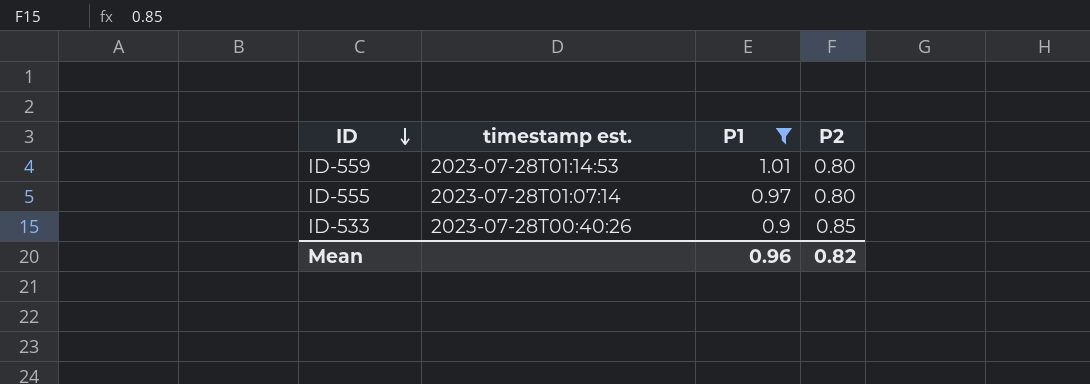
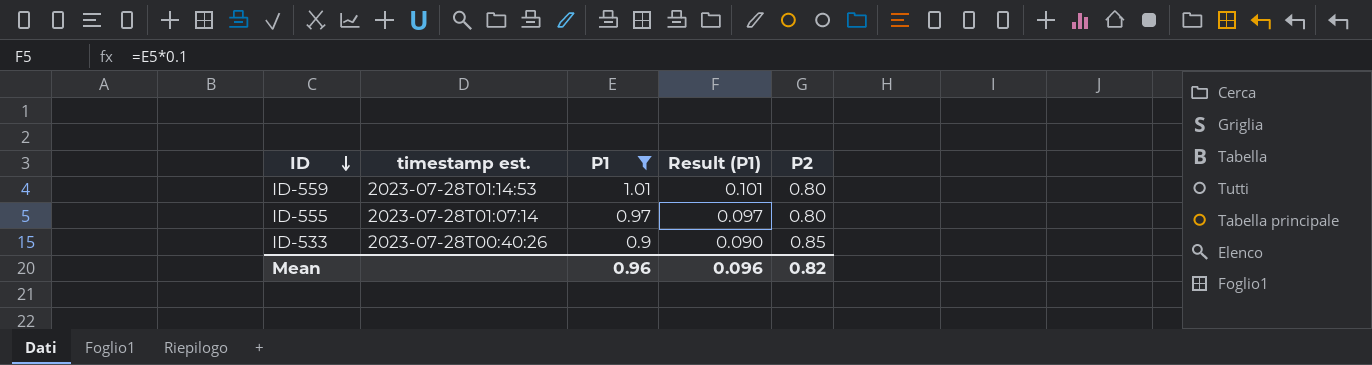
column Result (P1) | formula: none -> [P1] * 0.1

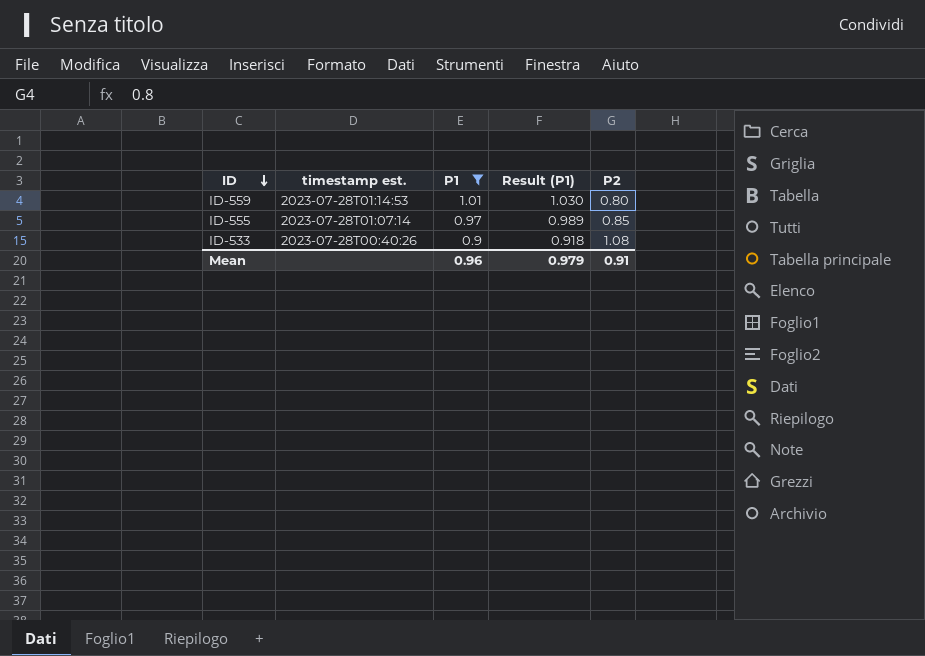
column Result (P1) | formula: [P1] * 0.1 -> [P1] * 1.02
ID-555 | P2: 0.80 -> 0.85
ID-533 | P2: 0.85 -> 1.08
Mean | Result (P1): 0.096 -> 0.979
Mean | P2: 0.82 -> 0.91

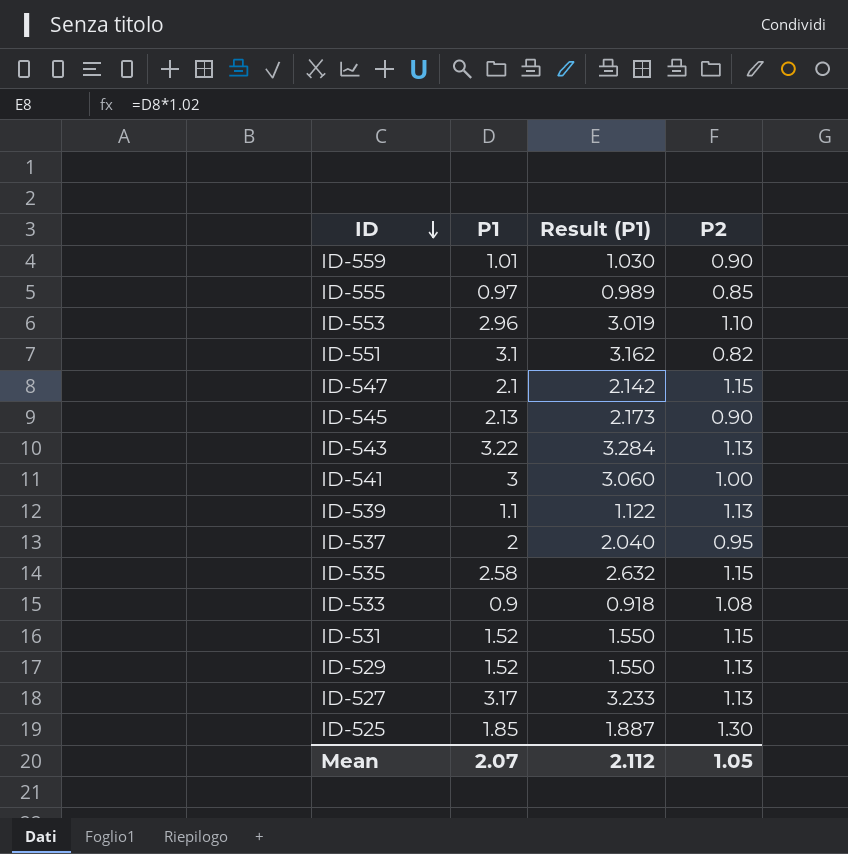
filter: P1 <= 1.01 -> none
column timestamp est. | position: 2 -> none
ID-559 | P2: 0.80 -> 0.90
Mean | P1: 0.96 -> 2.07
Mean | Result (P1): 0.979 -> 2.112
Mean | P2: 0.91 -> 1.05

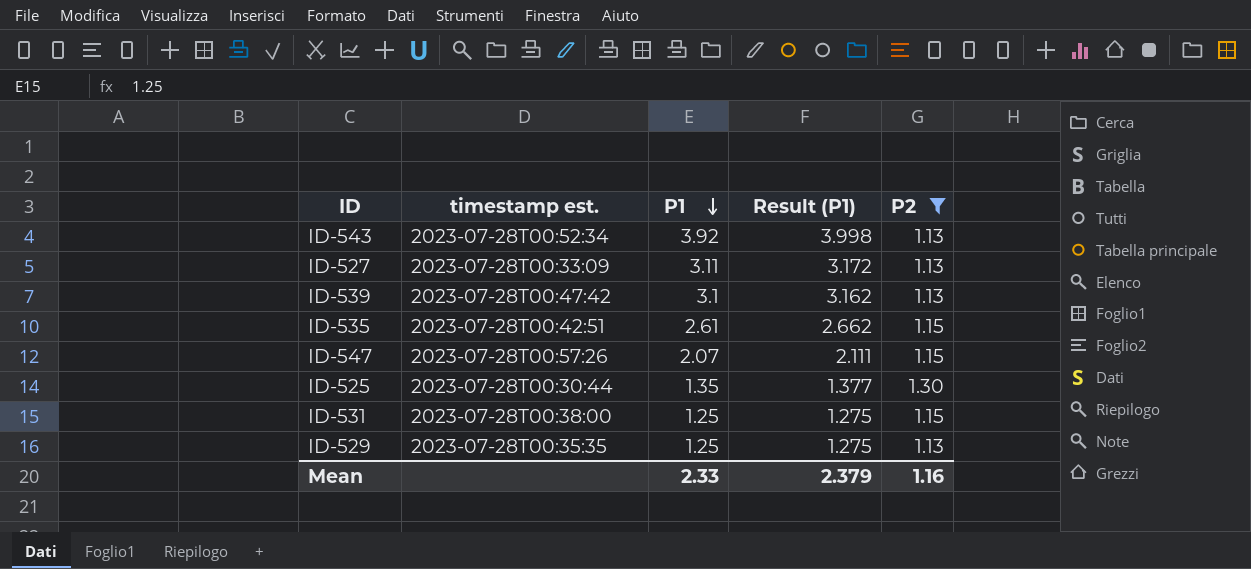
filter: none -> P2 >= 1.13
row order: ID descending -> P1 descending
column timestamp est. | position: none -> 2
ID-543 | P1: 3.22 -> 3.92
ID-543 | Result (P1): 3.284 -> 3.998
ID-527 | P1: 3.17 -> 3.11
ID-527 | Result (P1): 3.233 -> 3.172
ID-539 | P1: 1.1 -> 3.1
ID-539 | Result (P1): 1.122 -> 3.162
ID-535 | P1: 2.58 -> 2.61
ID-535 | Result (P1): 2.632 -> 2.662
ID-547 | P1: 2.1 -> 2.07
ID-547 | Result (P1): 2.142 -> 2.111
ID-525 | P1: 1.85 -> 1.35
ID-525 | Result (P1): 1.887 -> 1.377
ID-531 | P1: 1.52 -> 1.25
ID-531 | Result (P1): 1.550 -> 1.275
ID-529 | P1: 1.52 -> 1.25
ID-529 | Result (P1): 1.550 -> 1.275
Mean | P1: 2.07 -> 2.33
Mean | Result (P1): 2.112 -> 2.379
Mean | P2: 1.05 -> 1.16

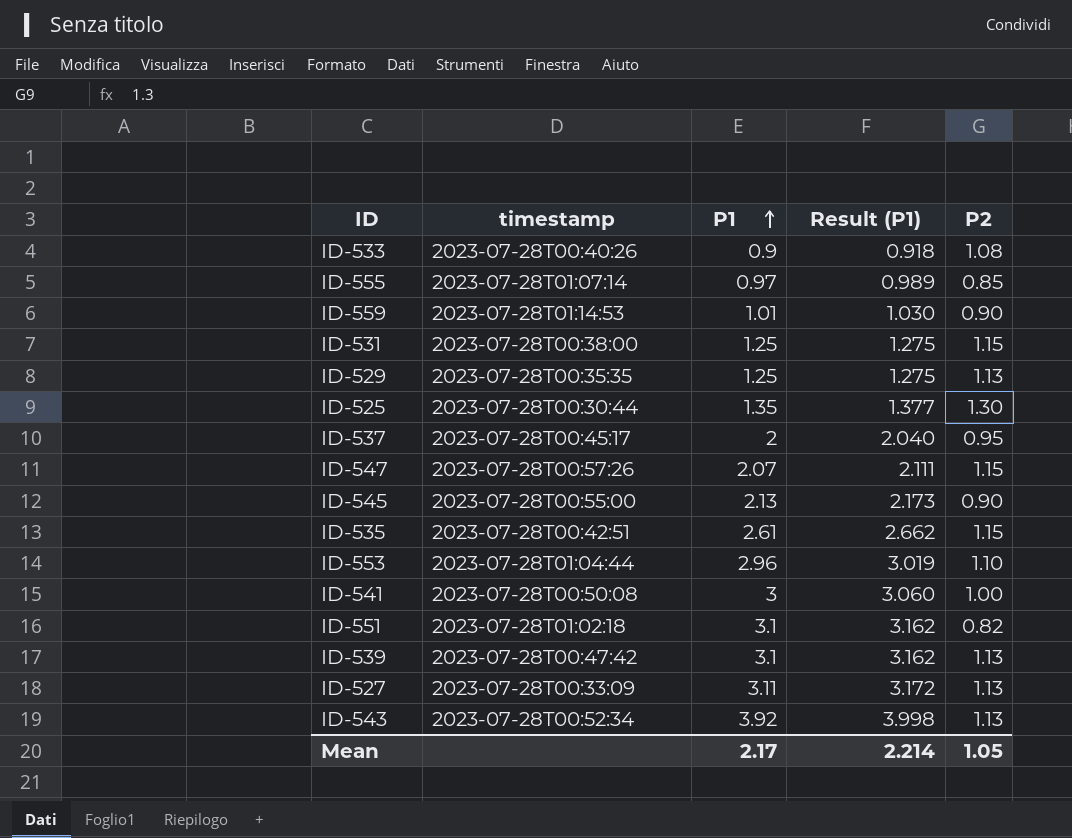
filter: P2 >= 1.13 -> none
row order: P1 descending -> P1 ascending
column name: timestamp est. -> timestamp
Mean | P1: 2.33 -> 2.17
Mean | Result (P1): 2.379 -> 2.214
Mean | P2: 1.16 -> 1.05

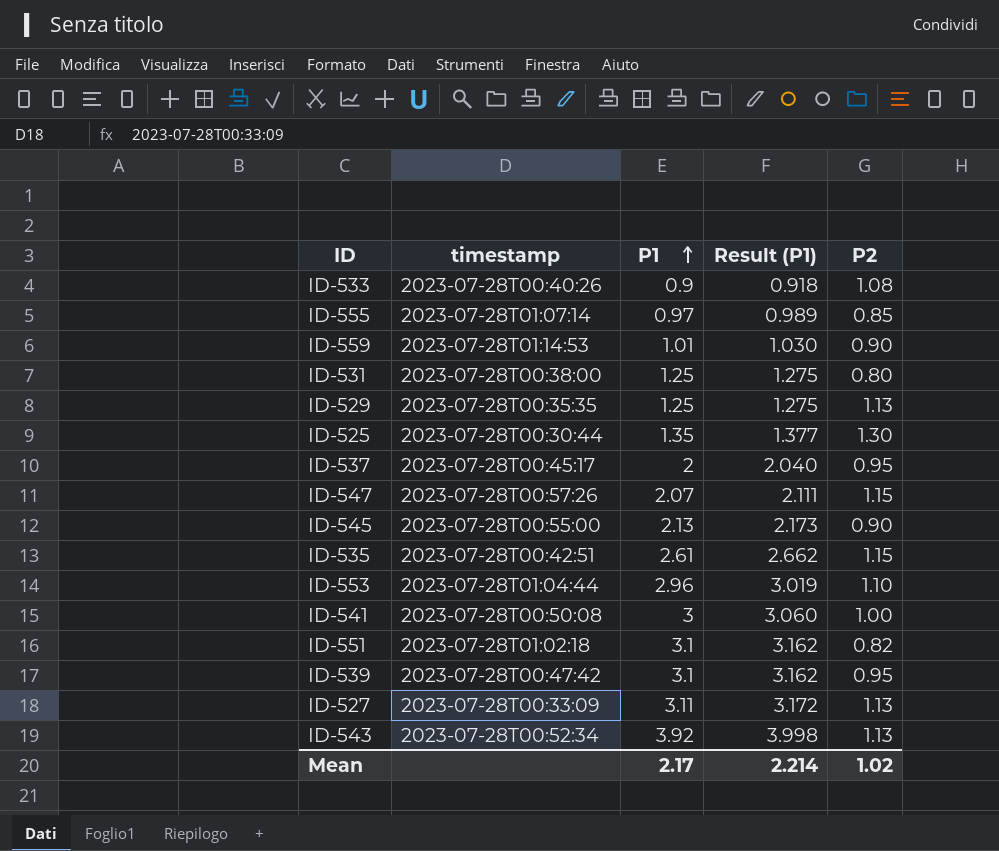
ID-531 | P2: 1.15 -> 0.80
ID-539 | P2: 1.13 -> 0.95
Mean | P2: 1.05 -> 1.02

